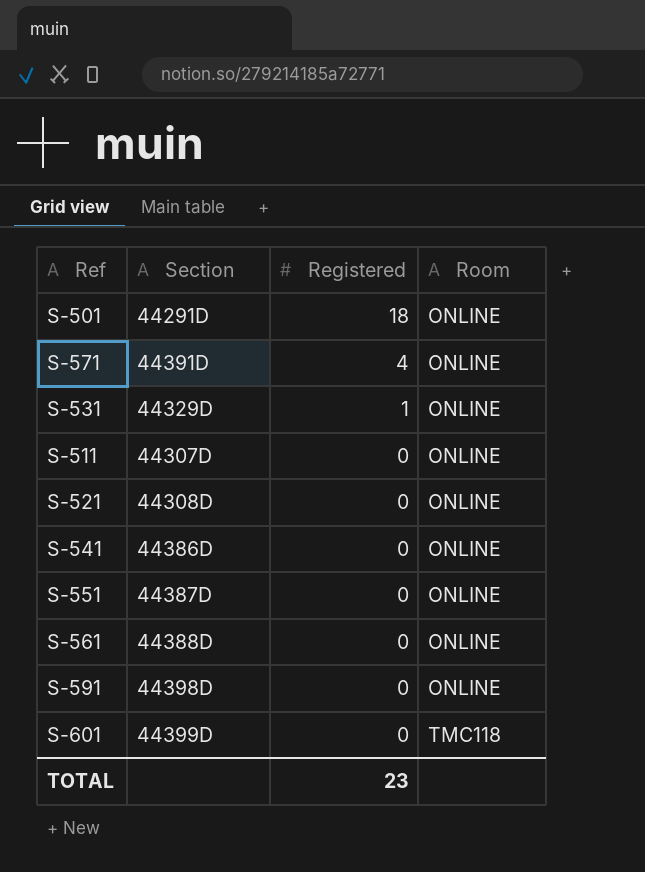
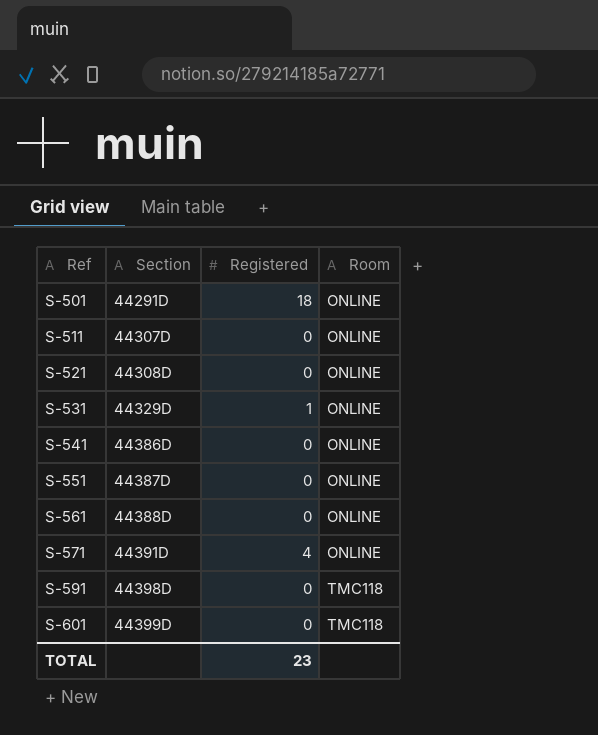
row order: Registered descending -> Ref ascending
S-591 | Room: ONLINE -> TMC118

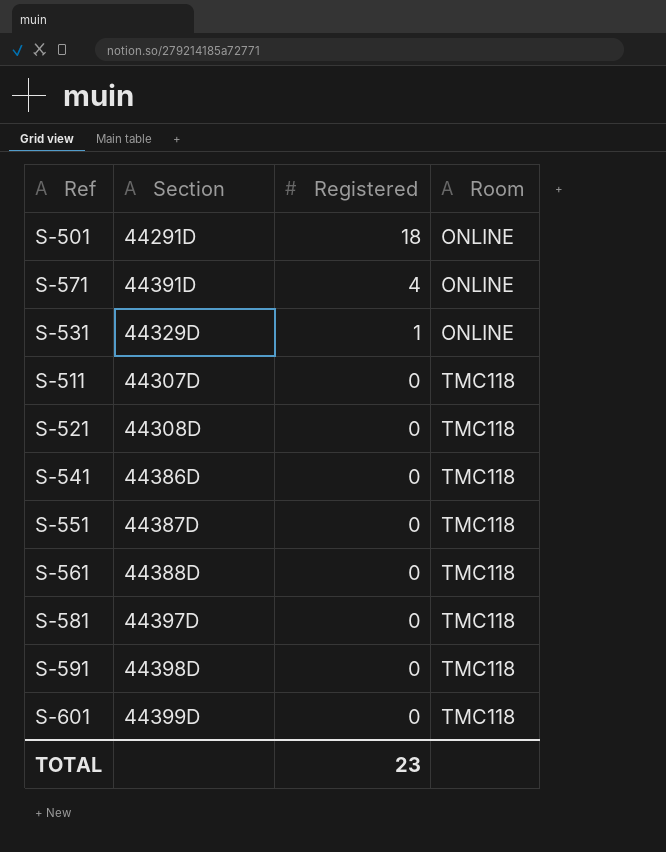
row order: Ref ascending -> Registered descending
S-511 | Room: ONLINE -> TMC118
S-521 | Room: ONLINE -> TMC118
S-541 | Room: ONLINE -> TMC118
S-551 | Room: ONLINE -> TMC118
S-561 | Room: ONLINE -> TMC118
row S-581: none -> 44397D | 0 | TMC118

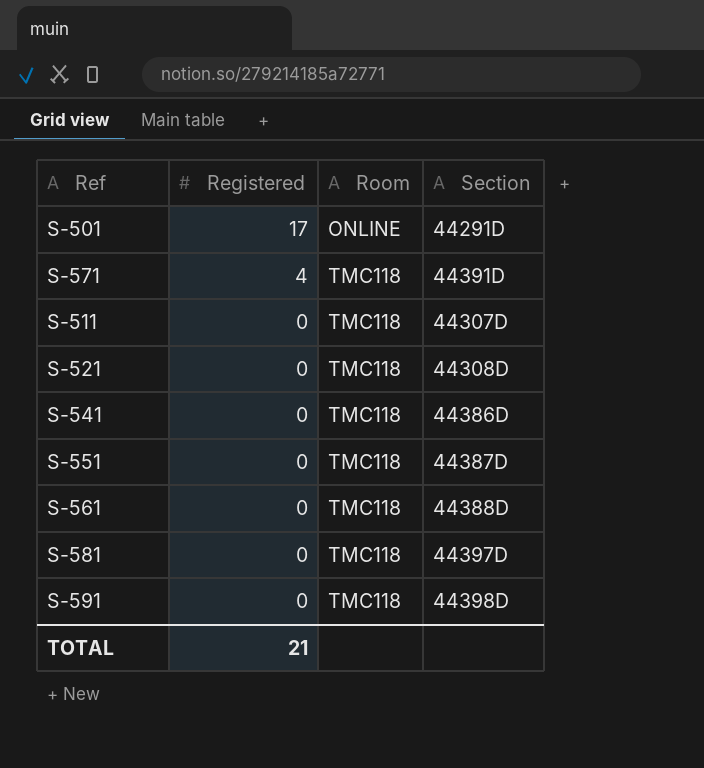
column Section | position: 2 -> 4
row S-531: 44329D | 1 | ONLINE -> none
row S-601: 44399D | 0 | TMC118 -> none
S-501 | Registered: 18 -> 17
S-571 | Room: ONLINE -> TMC118
TOTAL | Registered: 23 -> 21

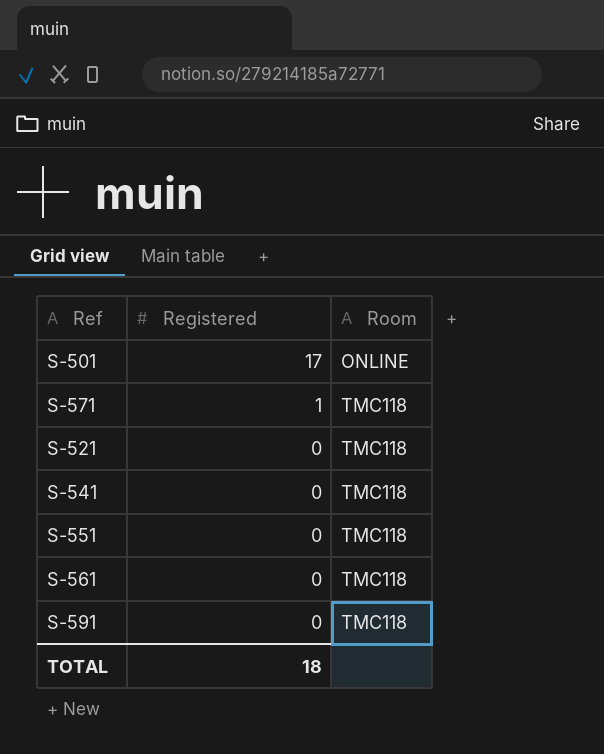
column Section | position: 4 -> none
row S-511: 0 | TMC118 | 44307D -> none
row S-581: 0 | TMC118 | 44397D -> none
S-571 | Registered: 4 -> 1
TOTAL | Registered: 21 -> 18

